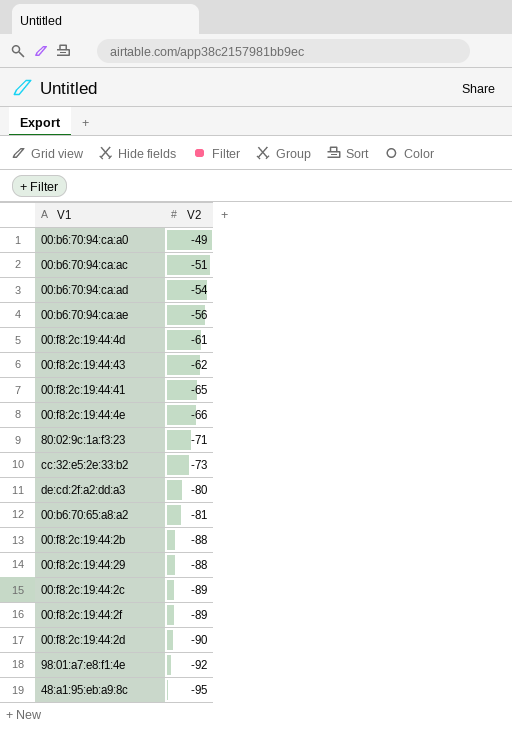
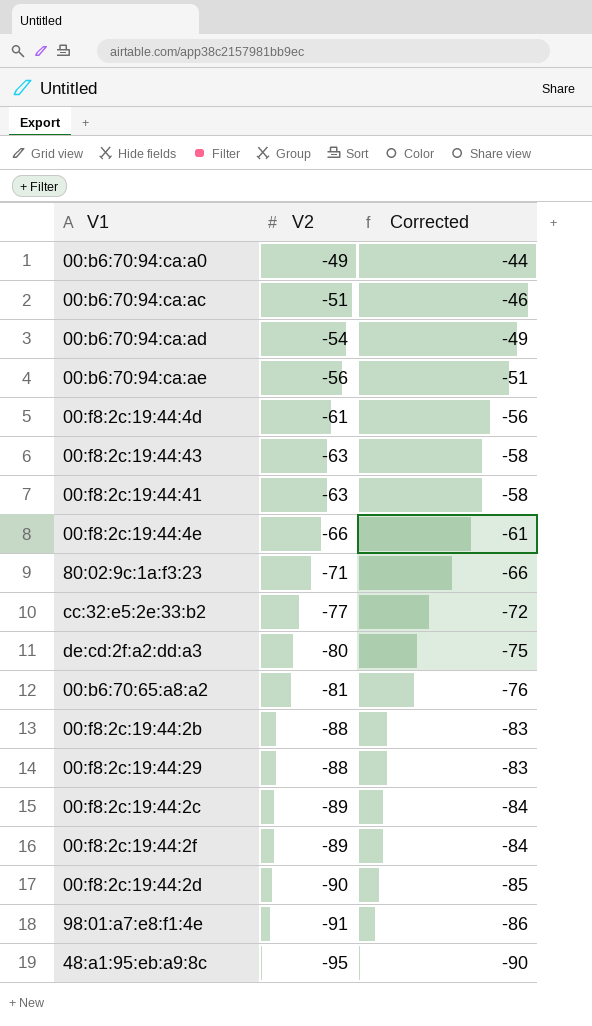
column Corrected | formula: none -> [V2] + 5
00:f8:2c:19:44:43 | V2: -62 -> -63
00:f8:2c:19:44:41 | V2: -65 -> -63
cc:32:e5:2e:33:b2 | V2: -73 -> -77
98:01:a7:e8:f1:4e | V2: -92 -> -91

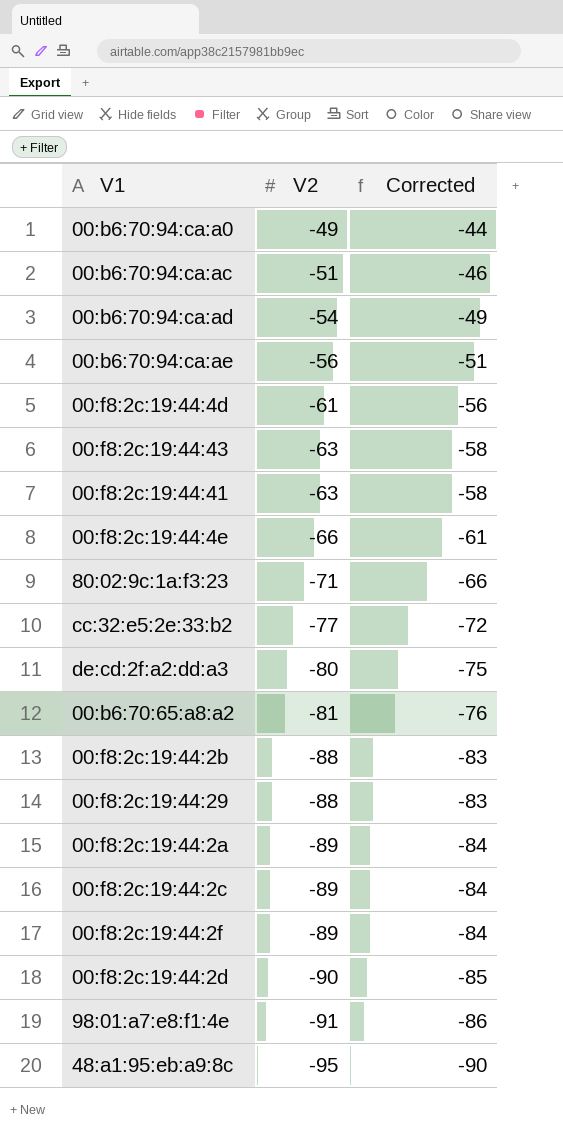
row 00:f8:2c:19:44:2a: none -> -89 | -84

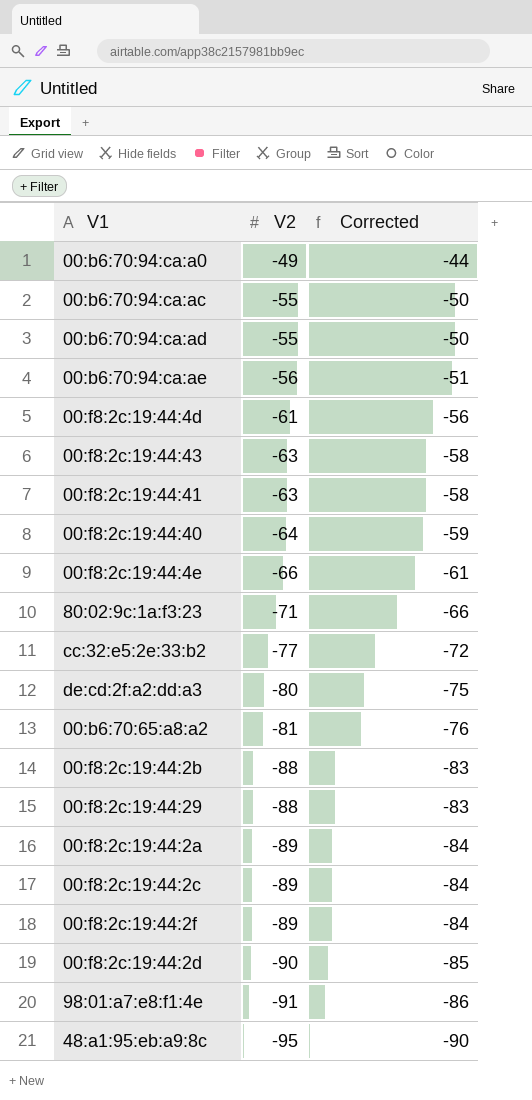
00:b6:70:94:ca:ac | V2: -51 -> -55
00:b6:70:94:ca:ac | Corrected: -46 -> -50
00:b6:70:94:ca:ad | V2: -54 -> -55
00:b6:70:94:ca:ad | Corrected: -49 -> -50
row 00:f8:2c:19:44:40: none -> -64 | -59

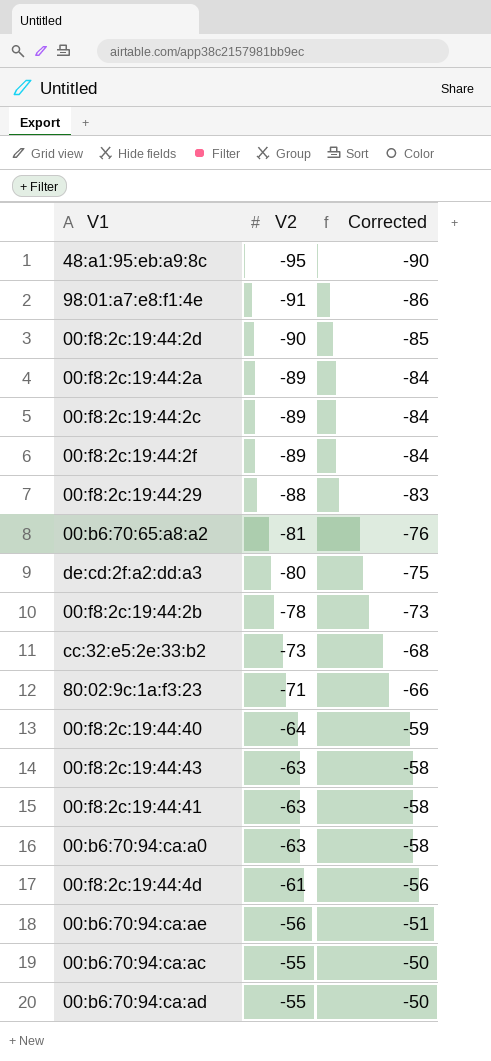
row order: V2 descending -> V2 ascending
row 00:f8:2c:19:44:4e: -66 | -61 -> none
00:f8:2c:19:44:2b | V2: -88 -> -78
00:f8:2c:19:44:2b | Corrected: -83 -> -73
cc:32:e5:2e:33:b2 | V2: -77 -> -73
cc:32:e5:2e:33:b2 | Corrected: -72 -> -68
00:b6:70:94:ca:a0 | V2: -49 -> -63
00:b6:70:94:ca:a0 | Corrected: -44 -> -58

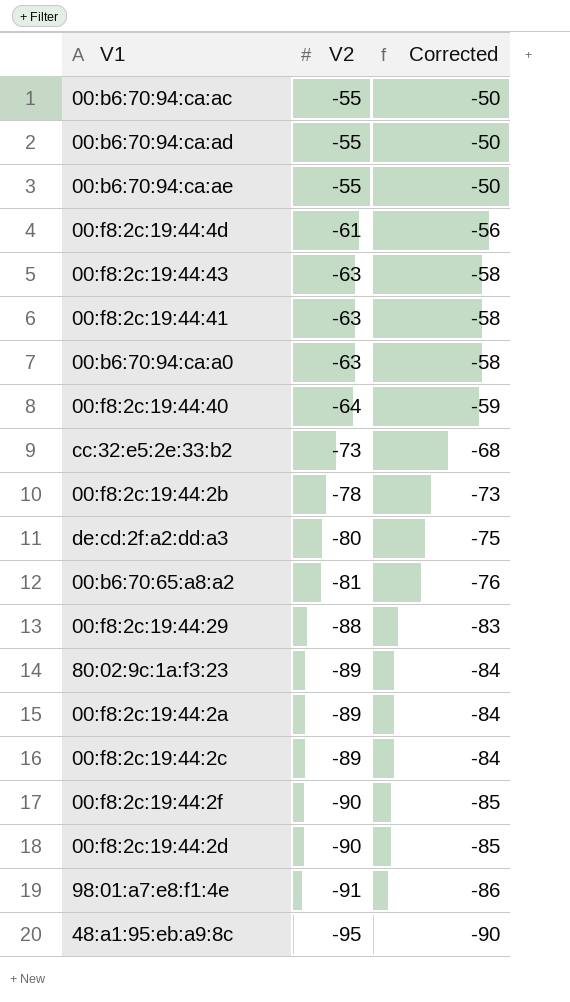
row order: V2 ascending -> V2 descending
00:b6:70:94:ca:ae | V2: -56 -> -55
00:b6:70:94:ca:ae | Corrected: -51 -> -50
80:02:9c:1a:f3:23 | V2: -71 -> -89
80:02:9c:1a:f3:23 | Corrected: -66 -> -84
00:f8:2c:19:44:2f | V2: -89 -> -90
00:f8:2c:19:44:2f | Corrected: -84 -> -85

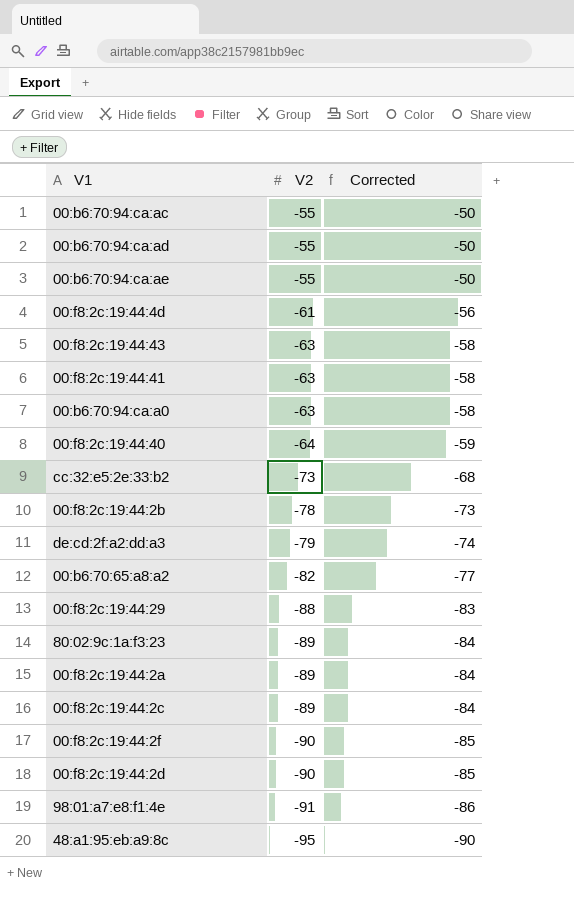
de:cd:2f:a2:dd:a3 | V2: -80 -> -79
de:cd:2f:a2:dd:a3 | Corrected: -75 -> -74
00:b6:70:65:a8:a2 | V2: -81 -> -82
00:b6:70:65:a8:a2 | Corrected: -76 -> -77

